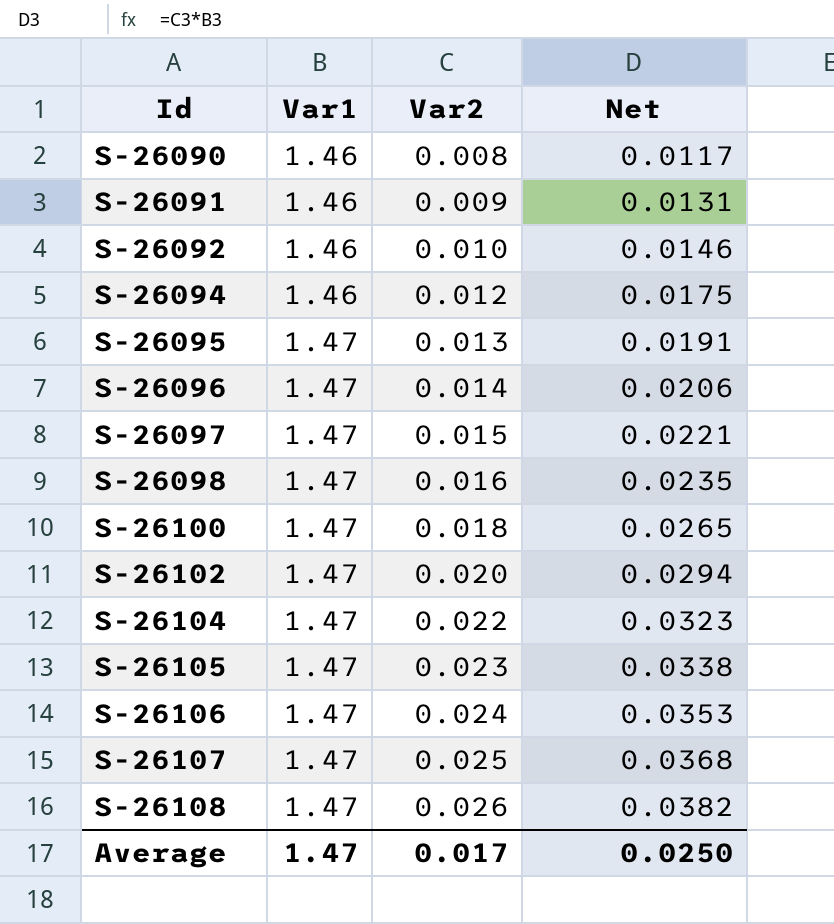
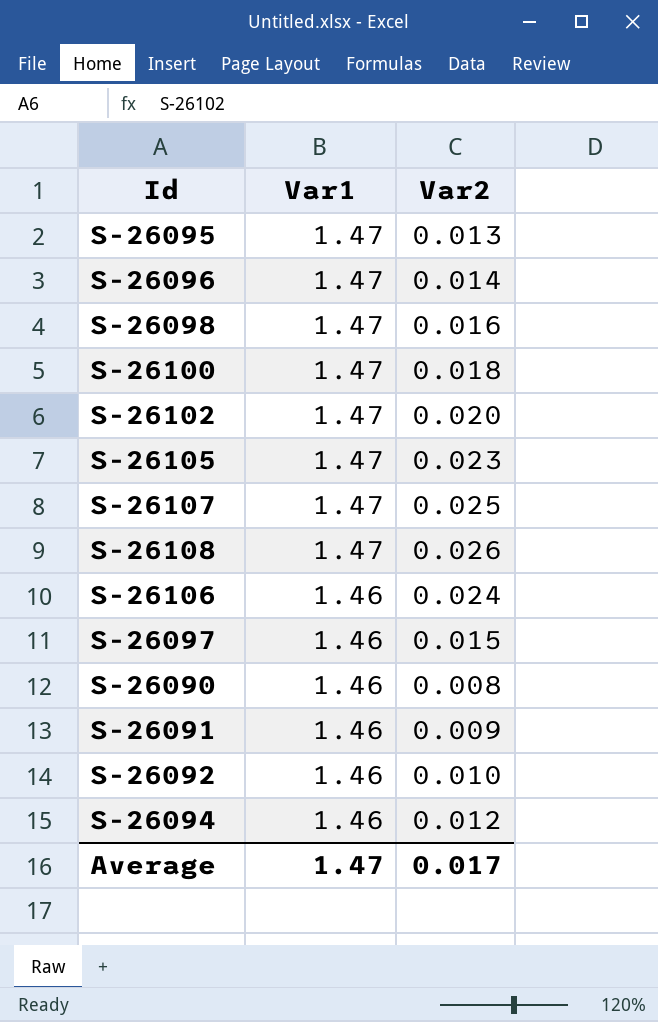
row order: Id ascending -> Var1 descending
column Net | formula: [Var1] * [Var2] -> none
row S-26104: 1.47 | 0.022 | 0.0323 -> none
S-26106 | Var1: 1.47 -> 1.46
S-26097 | Var1: 1.47 -> 1.46

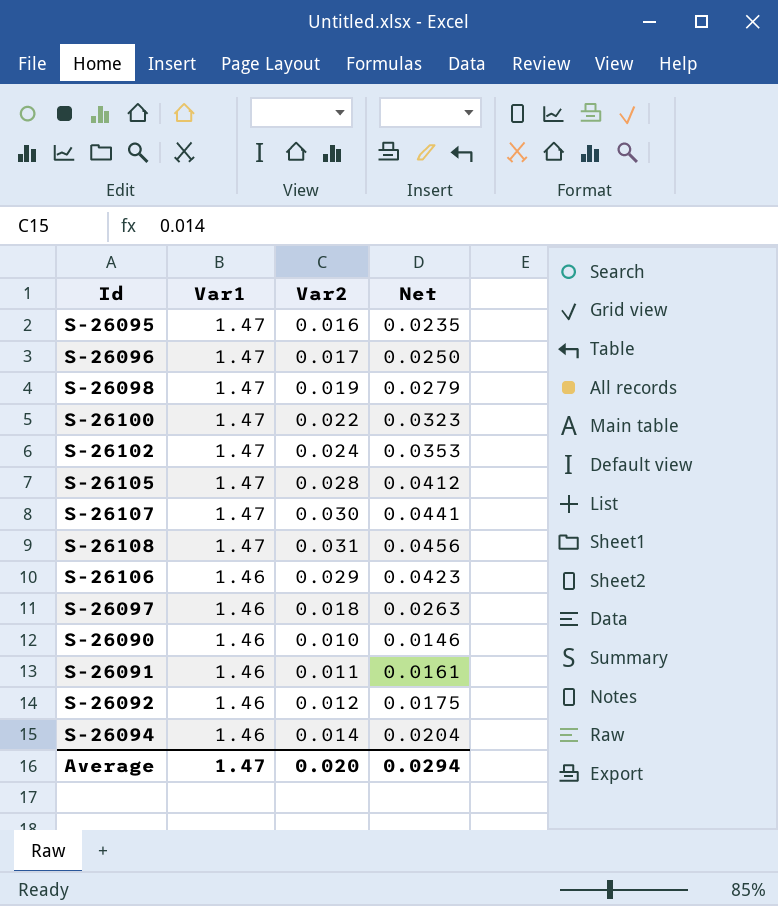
column Net | formula: none -> [Var1] * [Var2]
S-26095 | Var2: 0.013 -> 0.016
S-26096 | Var2: 0.014 -> 0.017
S-26098 | Var2: 0.016 -> 0.019
S-26100 | Var2: 0.018 -> 0.022
S-26102 | Var2: 0.020 -> 0.024
S-26105 | Var2: 0.023 -> 0.028
S-26107 | Var2: 0.025 -> 0.030
S-26108 | Var2: 0.026 -> 0.031
S-26106 | Var2: 0.024 -> 0.029
S-26097 | Var2: 0.015 -> 0.018
S-26090 | Var2: 0.008 -> 0.010
S-26091 | Var2: 0.009 -> 0.011
S-26092 | Var2: 0.010 -> 0.012
S-26094 | Var2: 0.012 -> 0.014
Average | Var2: 0.017 -> 0.020

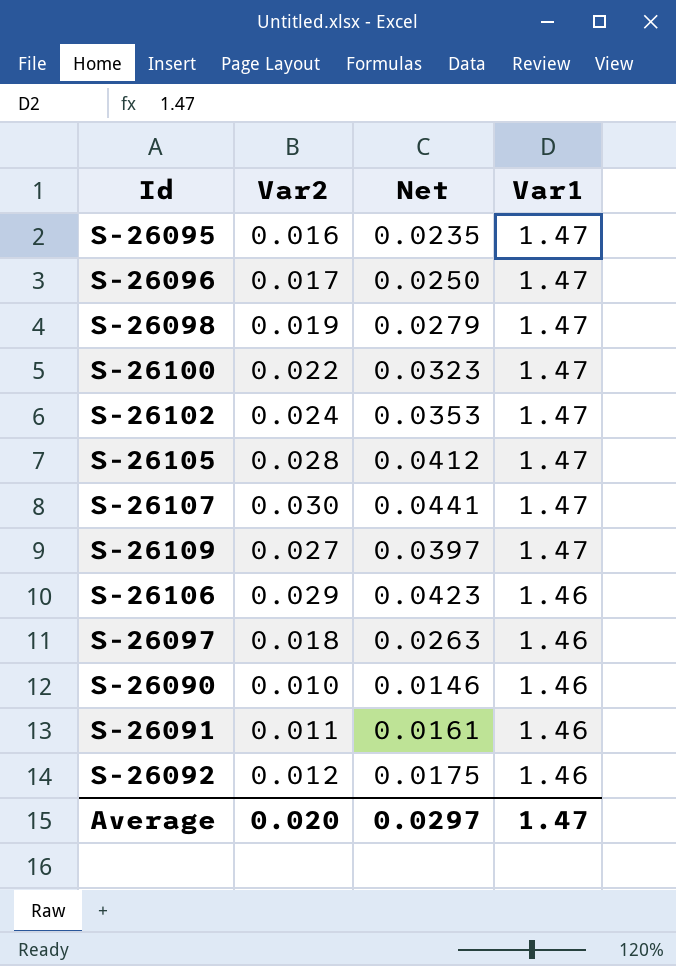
column Var1 | position: 2 -> 4
row S-26108: 1.47 | 0.031 | 0.0456 -> none
row S-26094: 1.46 | 0.014 | 0.0204 -> none
row S-26109: none -> 0.027 | 0.0397 | 1.47
Average | Net: 0.0294 -> 0.0297

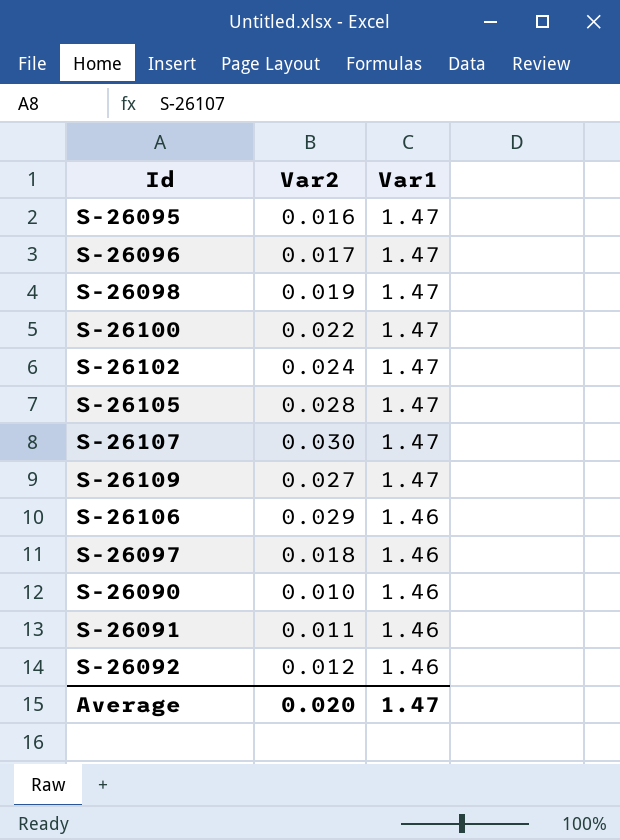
column Net | formula: [Var2] * [Var1] -> none

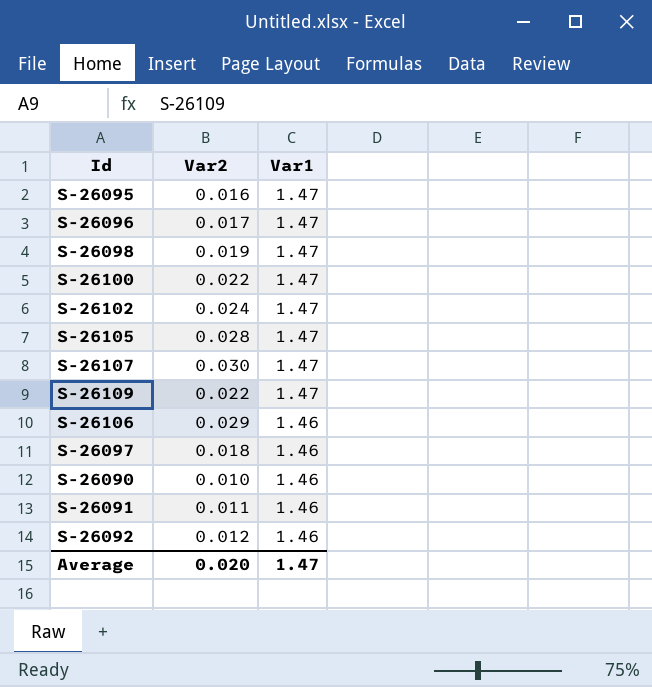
S-26109 | Var2: 0.027 -> 0.022

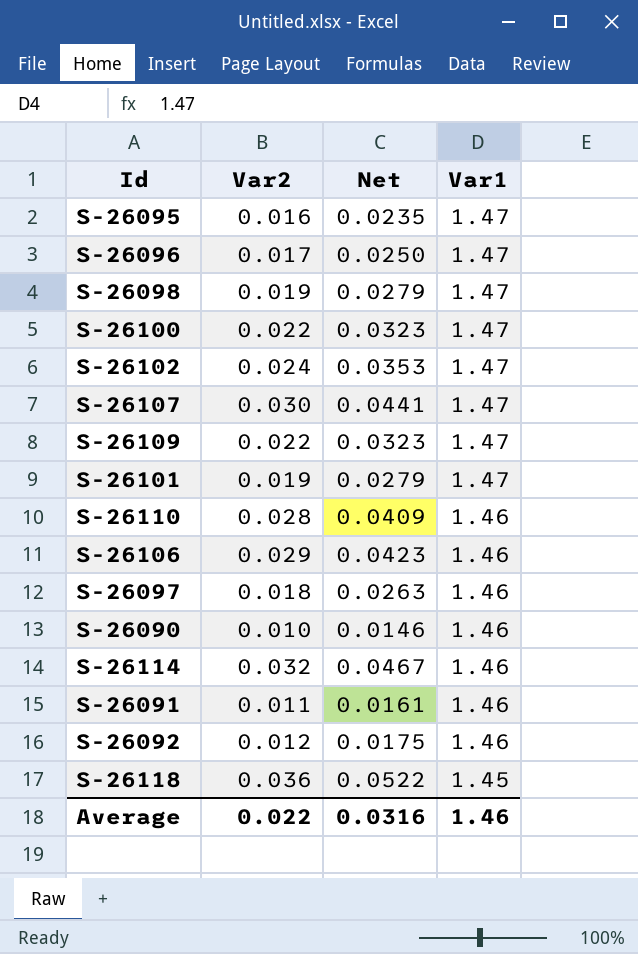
column Net | formula: none -> [Var2] * [Var1]
row S-26105: 0.028 | 1.47 -> none
row S-26101: none -> 0.019 | 0.0279 | 1.47
row S-26110: none -> 0.028 | 0.0409 | 1.46
row S-26114: none -> 0.032 | 0.0467 | 1.46
row S-26118: none -> 0.036 | 0.0522 | 1.45
Average | Var2: 0.020 -> 0.022
Average | Var1: 1.47 -> 1.46

